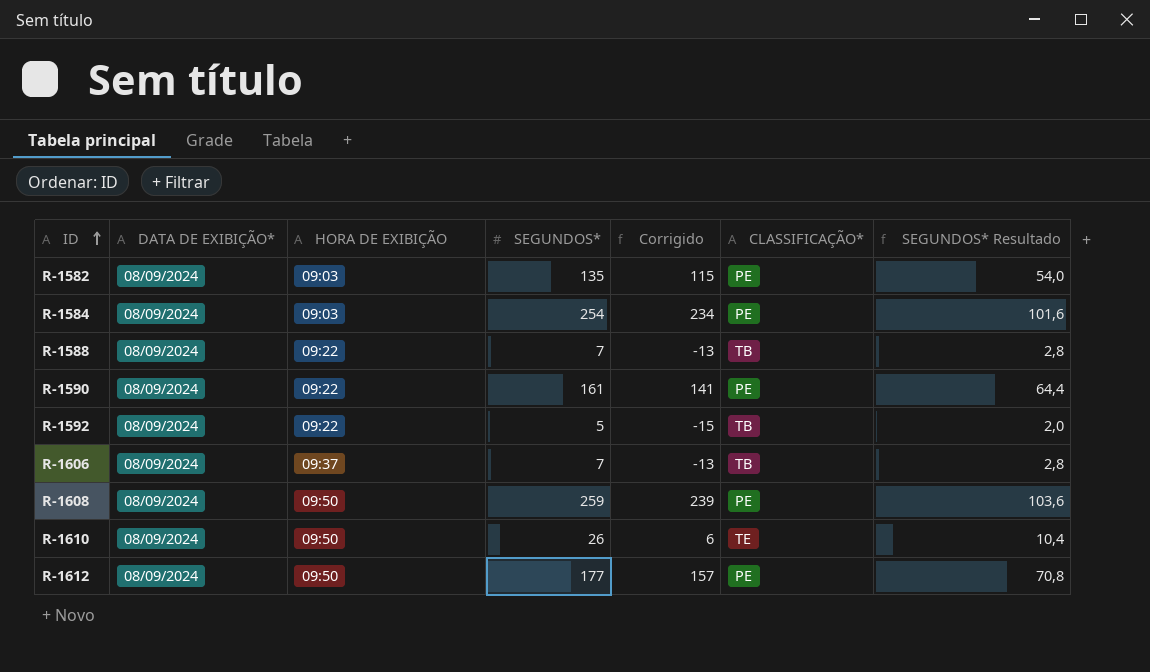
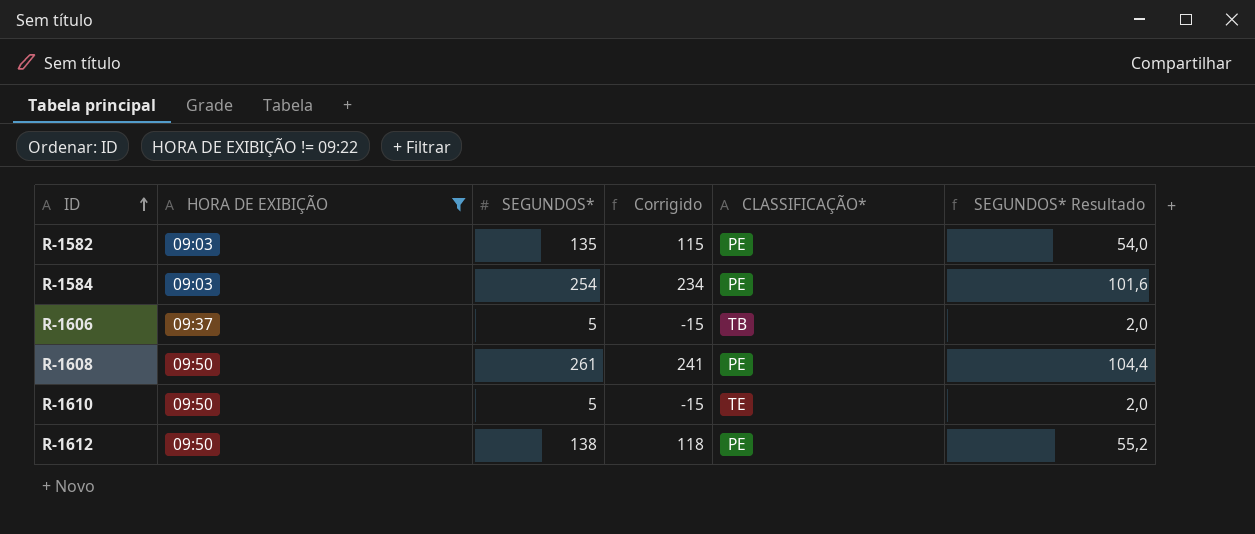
filter: none -> HORA DE EXIBIÇÃO != 09:22
column DATA DE EXIBIÇÃO* | position: 2 -> none
R-1606 | SEGUNDOS*: 7 -> 5
R-1606 | Corrigido: -13 -> -15
R-1606 | SEGUNDOS* Resultado: 2,8 -> 2,0
R-1608 | SEGUNDOS*: 259 -> 261
R-1608 | Corrigido: 239 -> 241
R-1608 | SEGUNDOS* Resultado: 103,6 -> 104,4
R-1610 | SEGUNDOS*: 26 -> 5
R-1610 | Corrigido: 6 -> -15
R-1610 | SEGUNDOS* Resultado: 10,4 -> 2,0
R-1612 | SEGUNDOS*: 177 -> 138
R-1612 | Corrigido: 157 -> 118
R-1612 | SEGUNDOS* Resultado: 70,8 -> 55,2

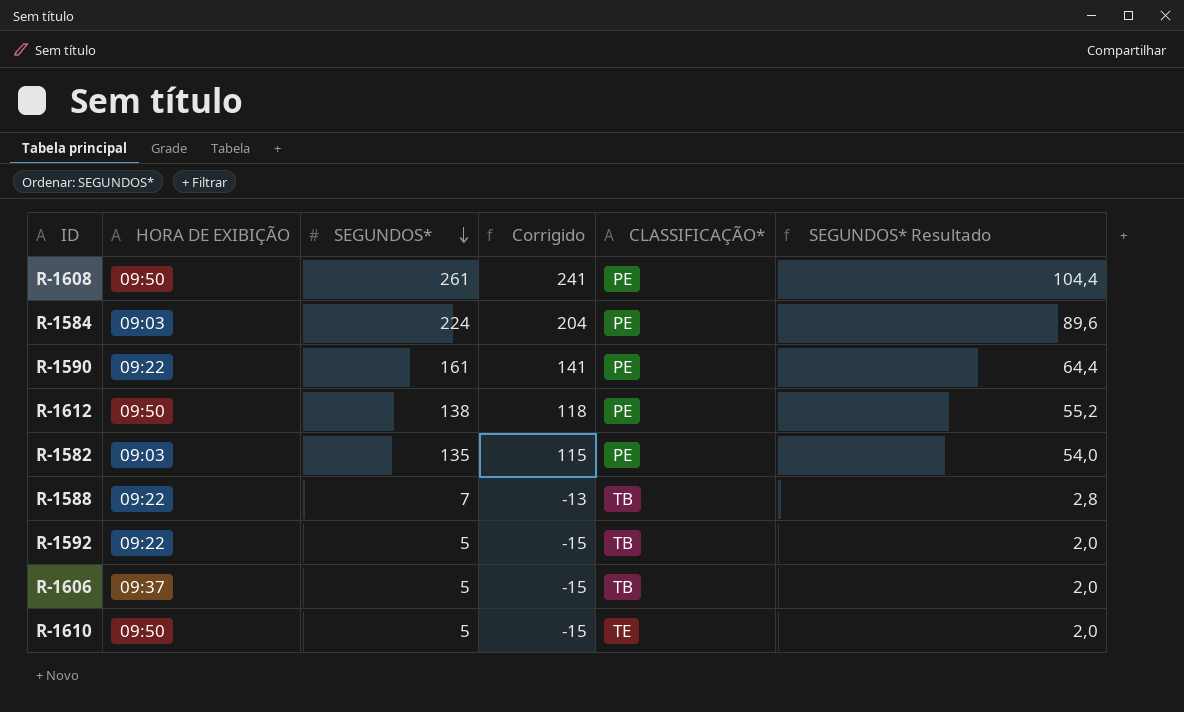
filter: HORA DE EXIBIÇÃO != 09:22 -> none
row order: ID ascending -> SEGUNDOS* descending
R-1584 | SEGUNDOS*: 254 -> 224
R-1584 | Corrigido: 234 -> 204
R-1584 | SEGUNDOS* Resultado: 101,6 -> 89,6

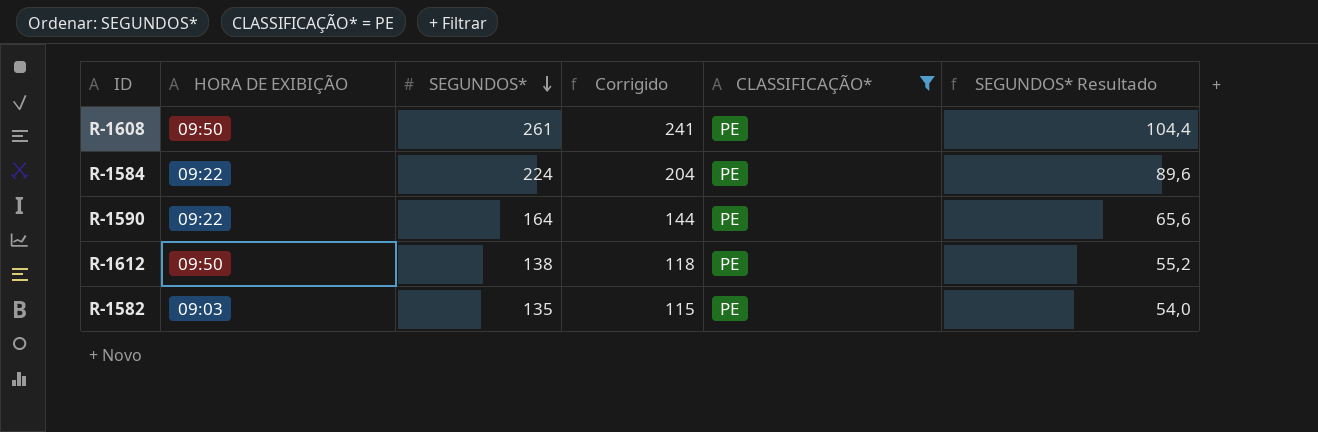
filter: none -> CLASSIFICAÇÃO* = PE
R-1584 | HORA DE EXIBIÇÃO: 09:03 -> 09:22
R-1590 | SEGUNDOS*: 161 -> 164
R-1590 | Corrigido: 141 -> 144
R-1590 | SEGUNDOS* Resultado: 64,4 -> 65,6

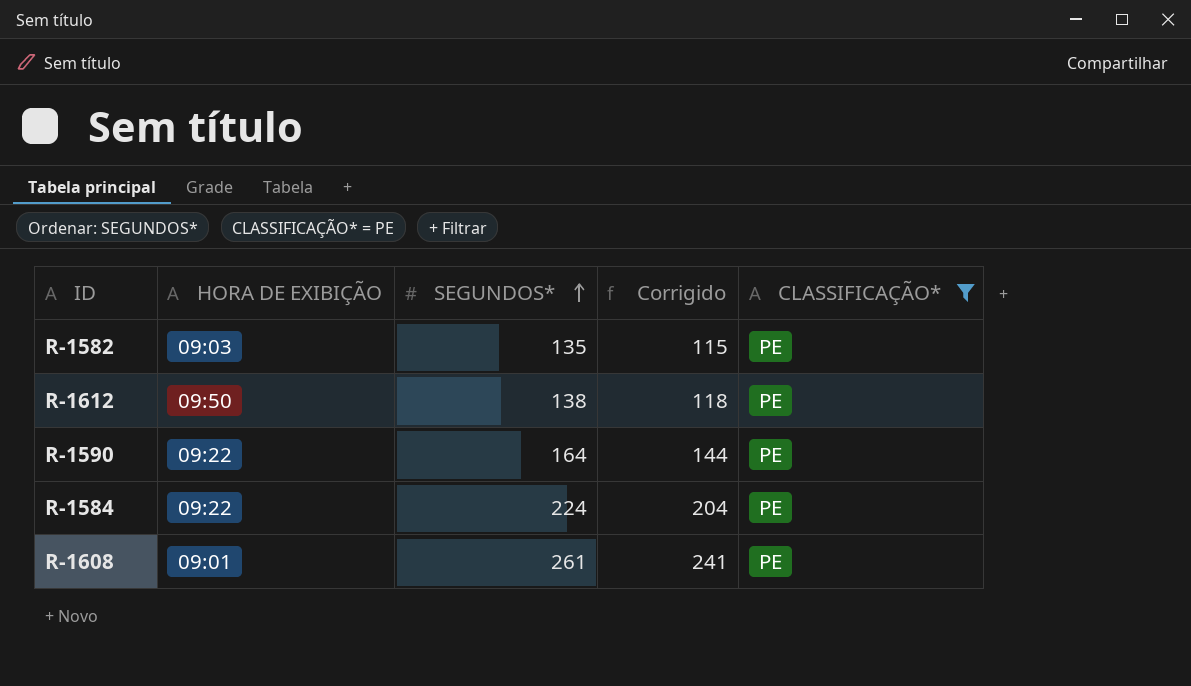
row order: SEGUNDOS* descending -> SEGUNDOS* ascending
column SEGUNDOS* Resultado | formula: [SEGUNDOS*] * 0,4 -> none
R-1608 | HORA DE EXIBIÇÃO: 09:50 -> 09:01

